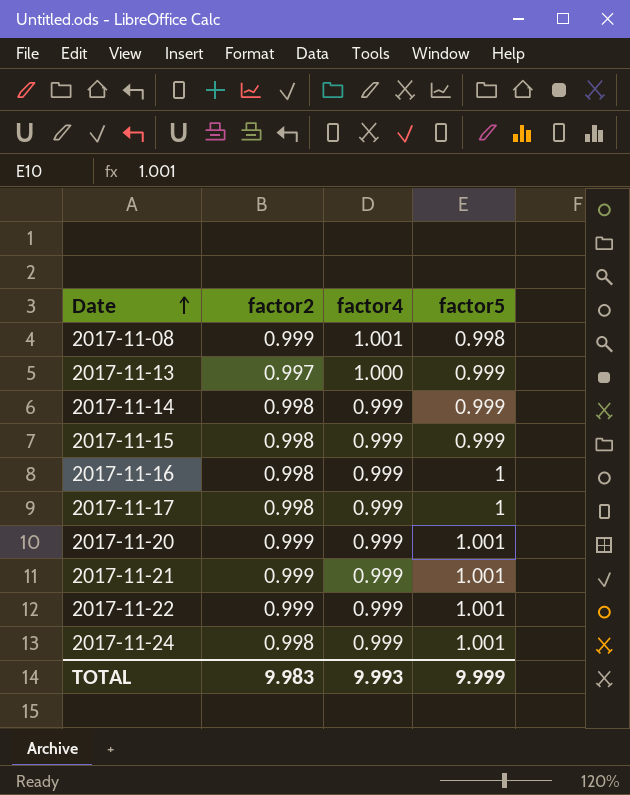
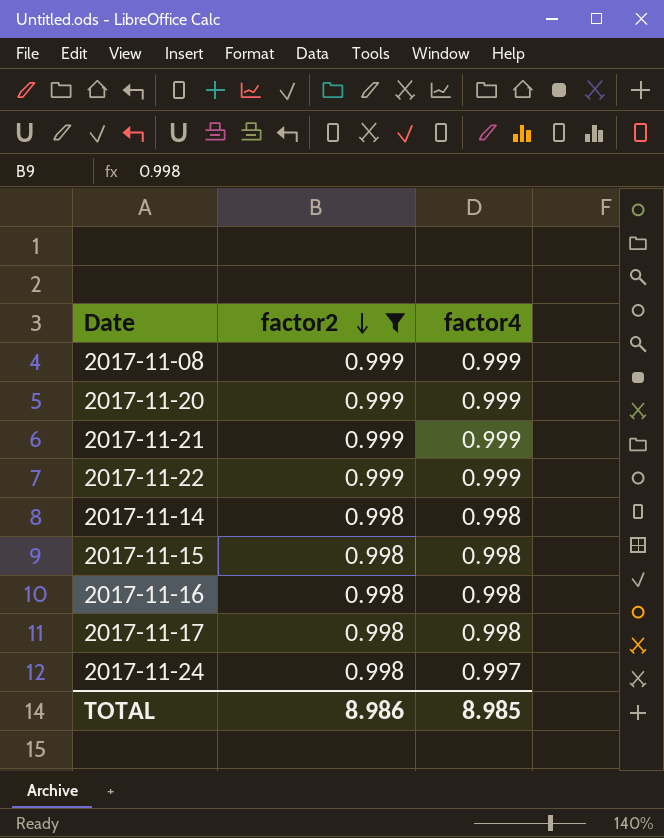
filter: none -> factor2 != 0.997
row order: Date ascending -> factor2 descending
column factor5 | position: 4 -> none
2017-11-08 | factor4: 1.001 -> 0.999
2017-11-14 | factor4: 0.999 -> 0.998
2017-11-15 | factor4: 0.999 -> 0.998
2017-11-16 | factor4: 0.999 -> 0.998
2017-11-17 | factor4: 0.999 -> 0.998
2017-11-24 | factor4: 0.999 -> 0.997
TOTAL | factor2: 9.983 -> 8.986
TOTAL | factor4: 9.993 -> 8.985

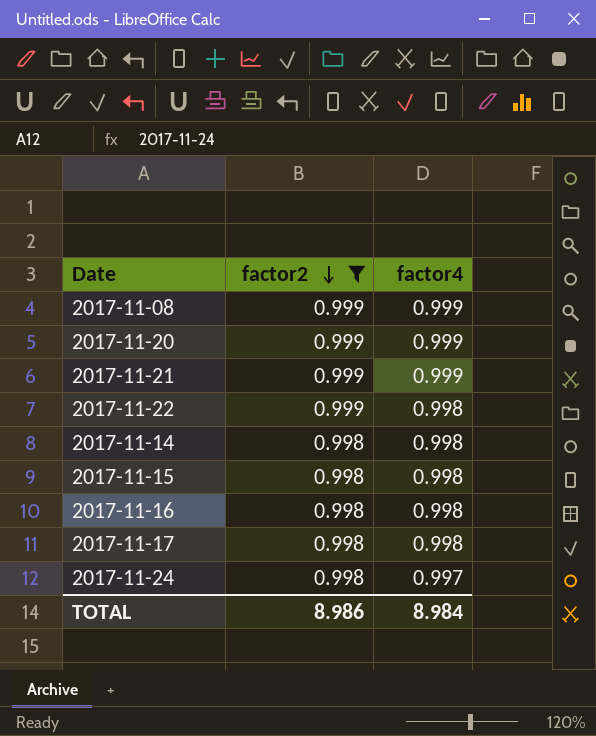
2017-11-22 | factor4: 0.999 -> 0.998
TOTAL | factor4: 8.985 -> 8.984

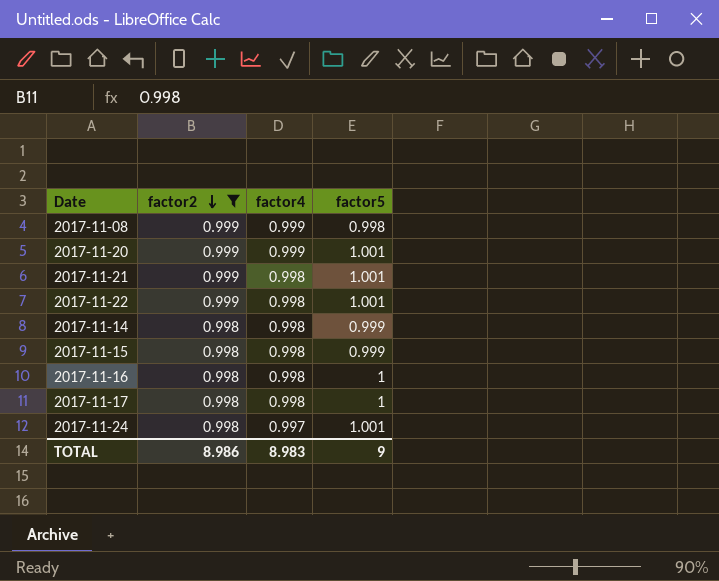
column factor5 | position: none -> 4
2017-11-21 | factor4: 0.999 -> 0.998
TOTAL | factor4: 8.984 -> 8.983

